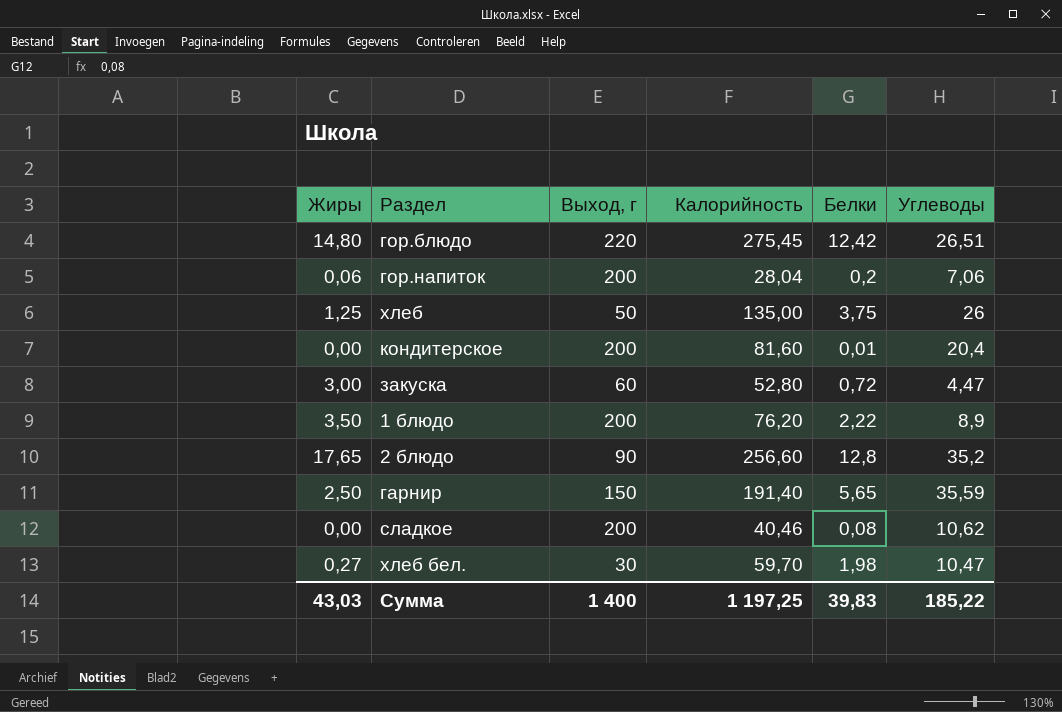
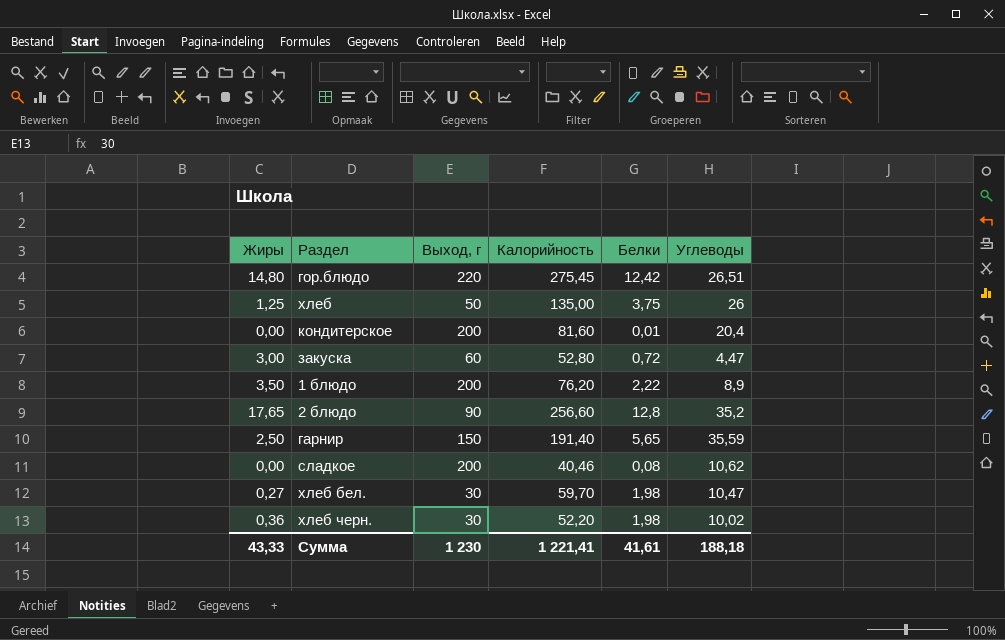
row гор.напиток: 0,06 | 200 | 28,04 | 0,2 | 7,06 -> none
row хлеб черн.: none -> 0,36 | 30 | 52,20 | 1,98 | 10,02
Сумма | Жиры: 43,03 -> 43,33
Сумма | Выход, г: 1 400 -> 1 230
Сумма | Калорийность: 1 197,25 -> 1 221,41
Сумма | Белки: 39,83 -> 41,61
Сумма | Углеводы: 185,22 -> 188,18

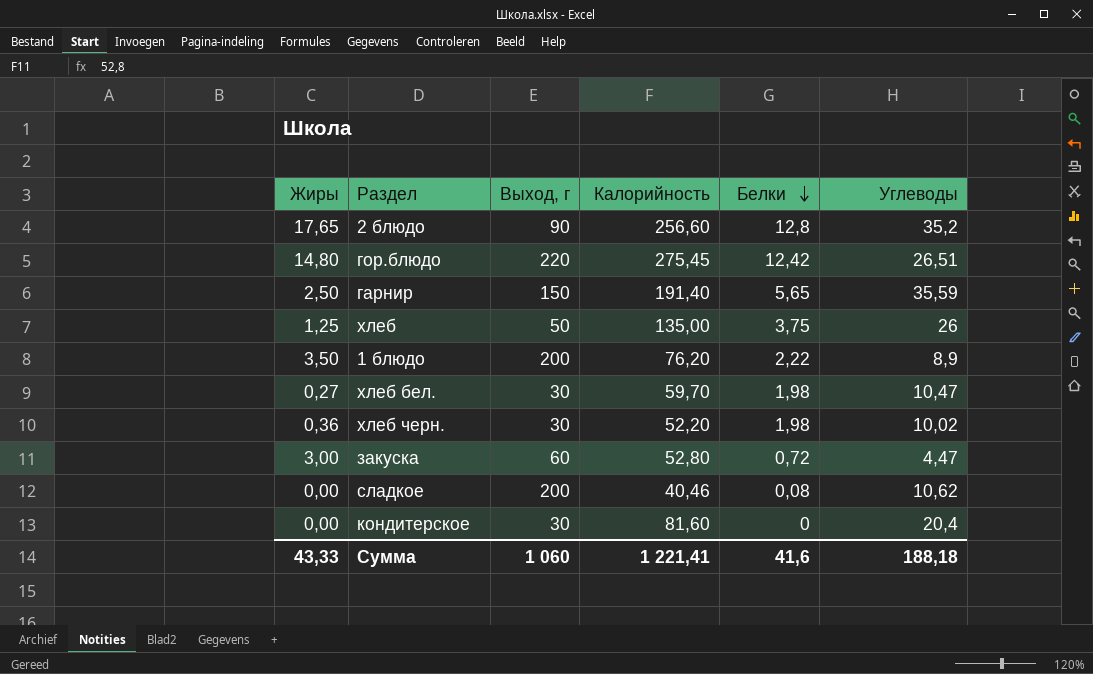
row order: none -> Белки descending
кондитерское | Выход, г: 200 -> 30
кондитерское | Белки: 0,01 -> 0
Сумма | Выход, г: 1 230 -> 1 060
Сумма | Белки: 41,61 -> 41,6

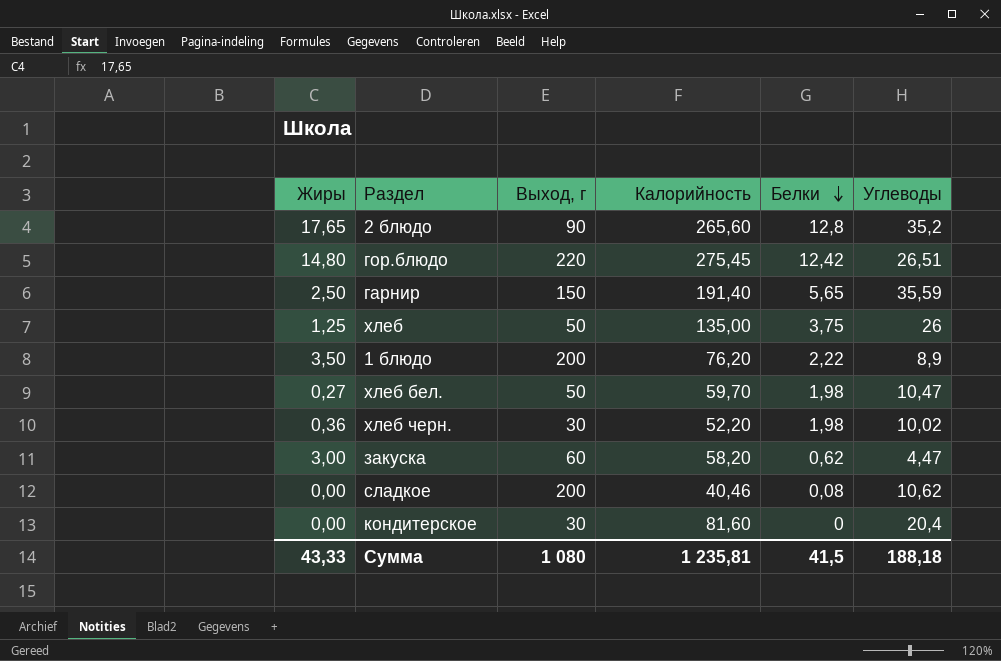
2 блюдо | Калорийность: 256,60 -> 265,60
хлеб бел. | Выход, г: 30 -> 50
закуска | Калорийность: 52,80 -> 58,20
закуска | Белки: 0,72 -> 0,62
Сумма | Выход, г: 1 060 -> 1 080
Сумма | Калорийность: 1 221,41 -> 1 235,81
Сумма | Белки: 41,6 -> 41,5

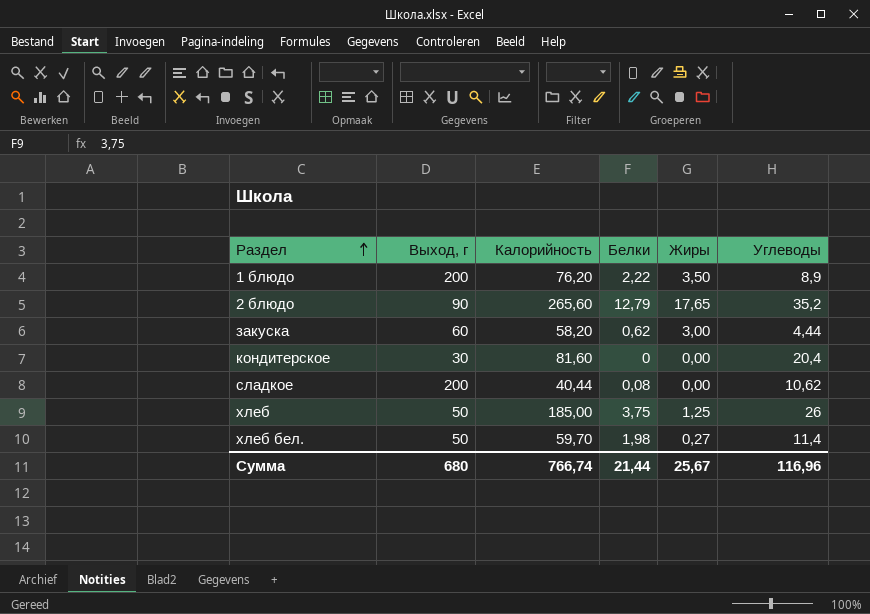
row order: Белки descending -> Раздел ascending
column Жиры | position: 1 -> 5
row гор.блюдо: 14,80 | 220 | 275,45 | 12,42 | 26,51 -> none
row гарнир: 2,50 | 150 | 191,40 | 5,65 | 35,59 -> none
row хлеб черн.: 0,36 | 30 | 52,20 | 1,98 | 10,02 -> none
2 блюдо | Белки: 12,8 -> 12,79
закуска | Углеводы: 4,47 -> 4,44
сладкое | Калорийность: 40,46 -> 40,44
хлеб | Калорийность: 135,00 -> 185,00
хлеб бел. | Углеводы: 10,47 -> 11,4
Сумма | Выход, г: 1 080 -> 680
Сумма | Калорийность: 1 235,81 -> 766,74
Сумма | Белки: 41,5 -> 21,44
Сумма | Жиры: 43,33 -> 25,67
Сумма | Углеводы: 188,18 -> 116,96

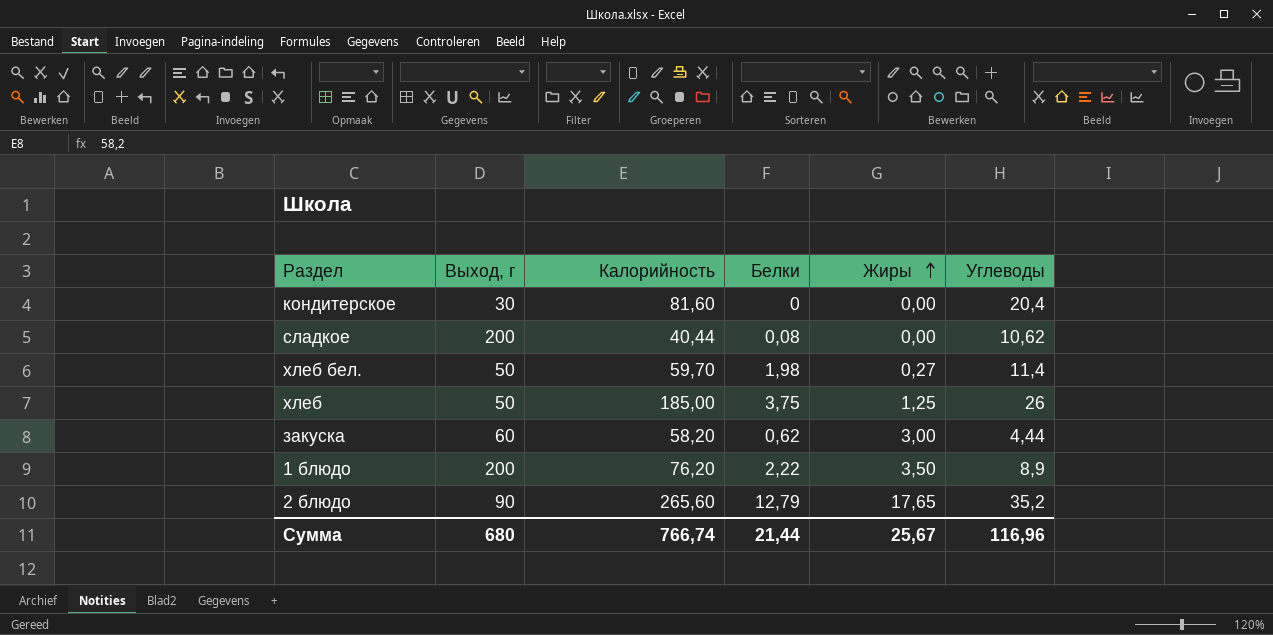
row order: Раздел ascending -> Жиры ascending

